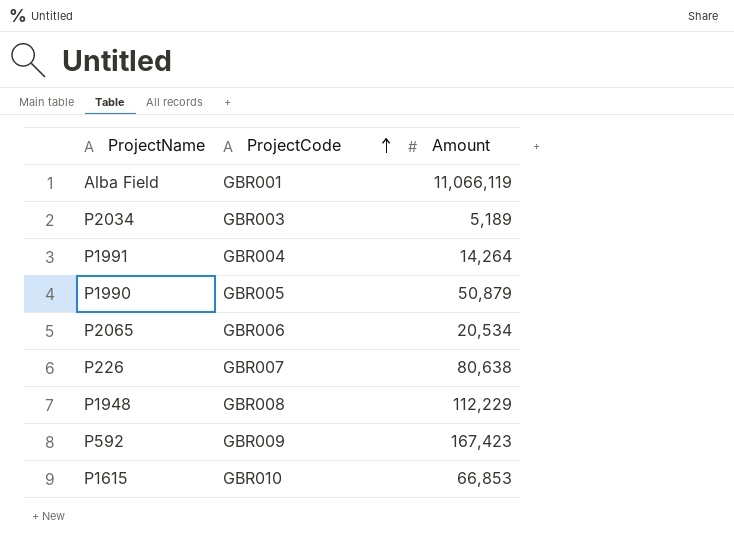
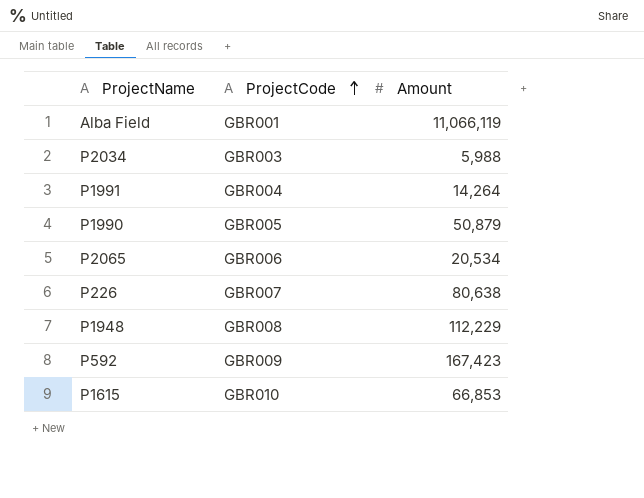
P2034 | Amount: 5,189 -> 5,988

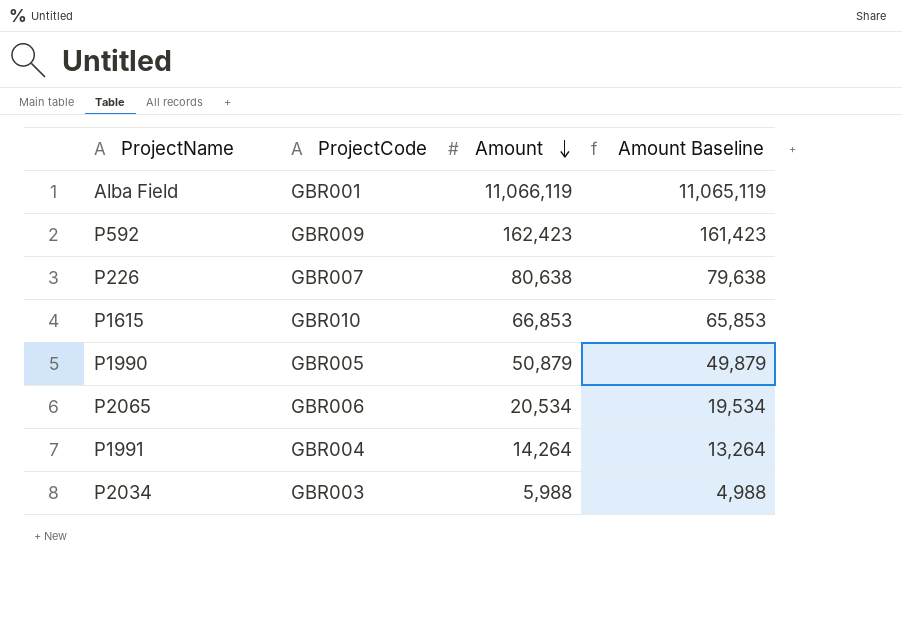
row order: ProjectCode ascending -> Amount descending
column Amount Baseline | formula: none -> [Amount] - 1000
row P1948: GBR008 | 112,229 -> none
P592 | Amount: 167,423 -> 162,423

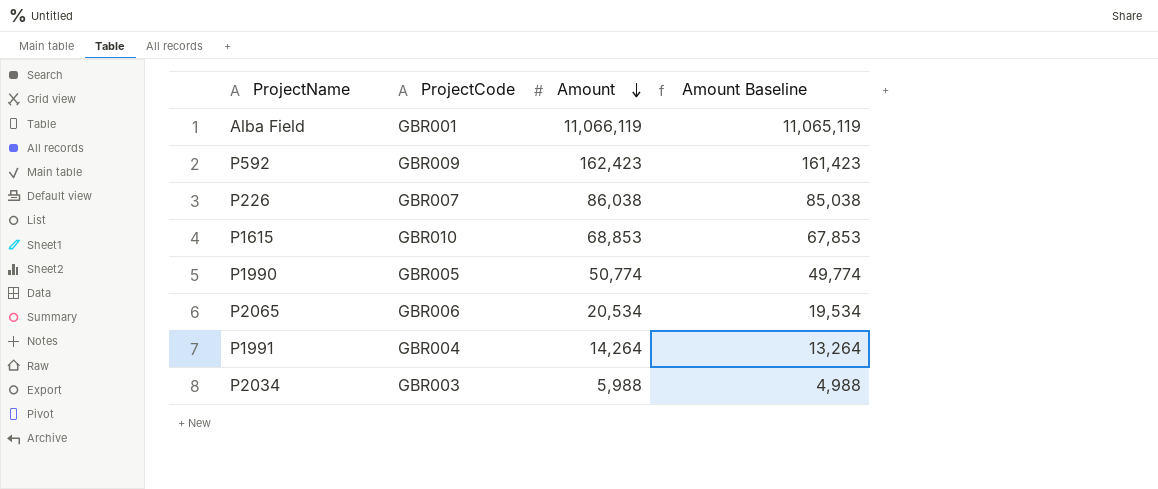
P226 | Amount: 80,638 -> 86,038
P226 | Amount Baseline: 79,638 -> 85,038
P1615 | Amount: 66,853 -> 68,853
P1615 | Amount Baseline: 65,853 -> 67,853
P1990 | Amount: 50,879 -> 50,774
P1990 | Amount Baseline: 49,879 -> 49,774

